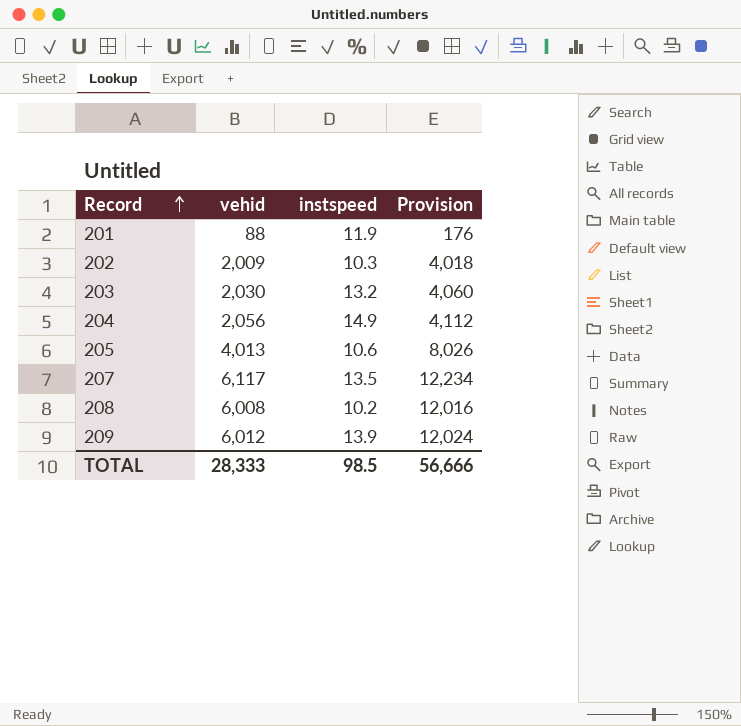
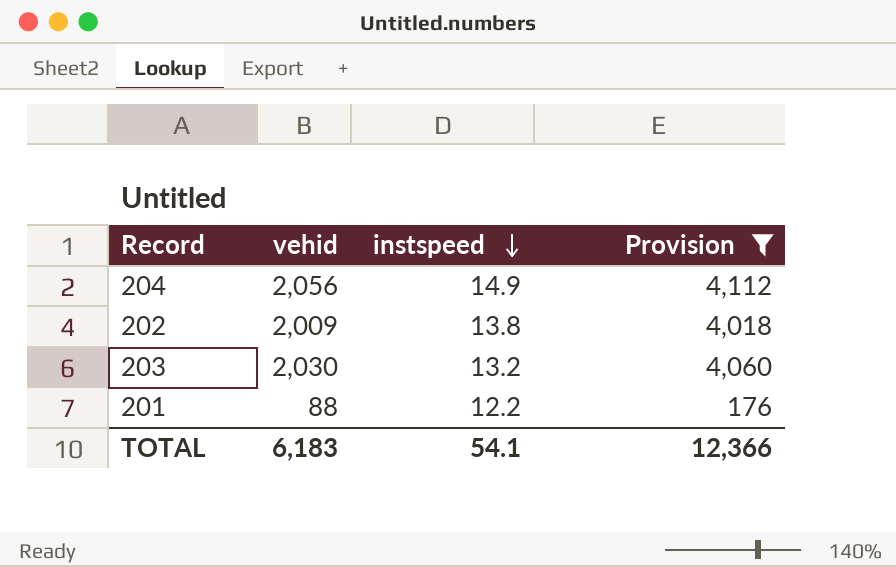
filter: none -> Provision <= 4,112
row order: Record ascending -> instspeed descending
202 | instspeed: 10.3 -> 13.8
201 | instspeed: 11.9 -> 12.2
TOTAL | vehid: 28,333 -> 6,183
TOTAL | instspeed: 98.5 -> 54.1
TOTAL | Provision: 56,666 -> 12,366

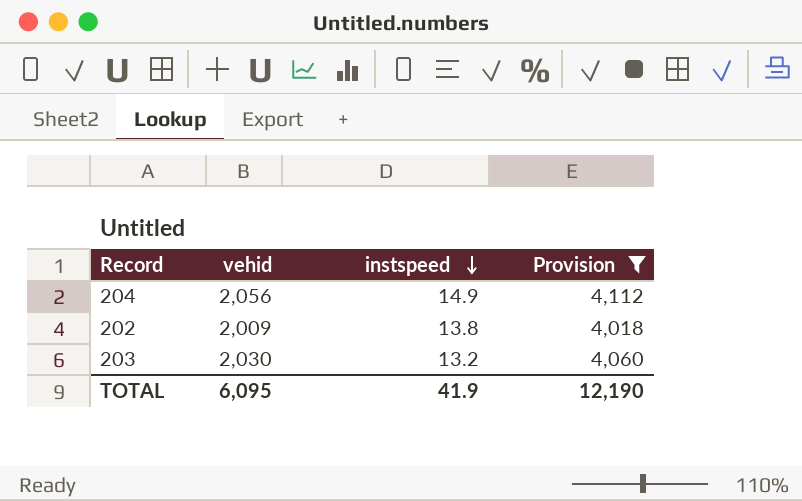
row 201: 88 | 12.2 | 176 -> none
TOTAL | vehid: 6,183 -> 6,095
TOTAL | instspeed: 54.1 -> 41.9
TOTAL | Provision: 12,366 -> 12,190

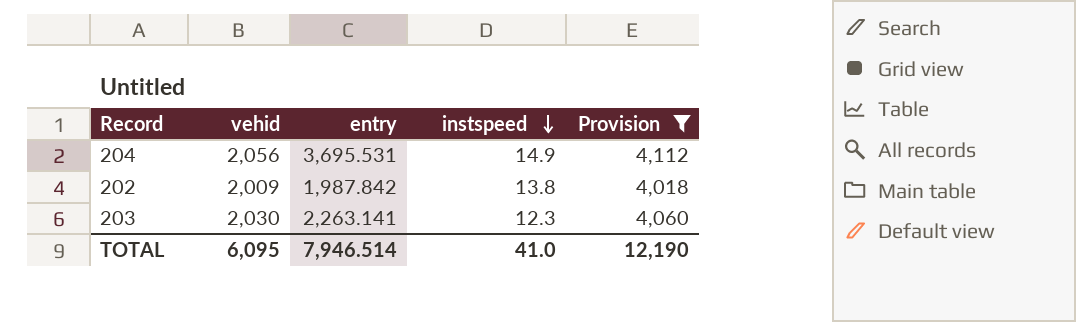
column entry | position: none -> 3
203 | instspeed: 13.2 -> 12.3
TOTAL | instspeed: 41.9 -> 41.0

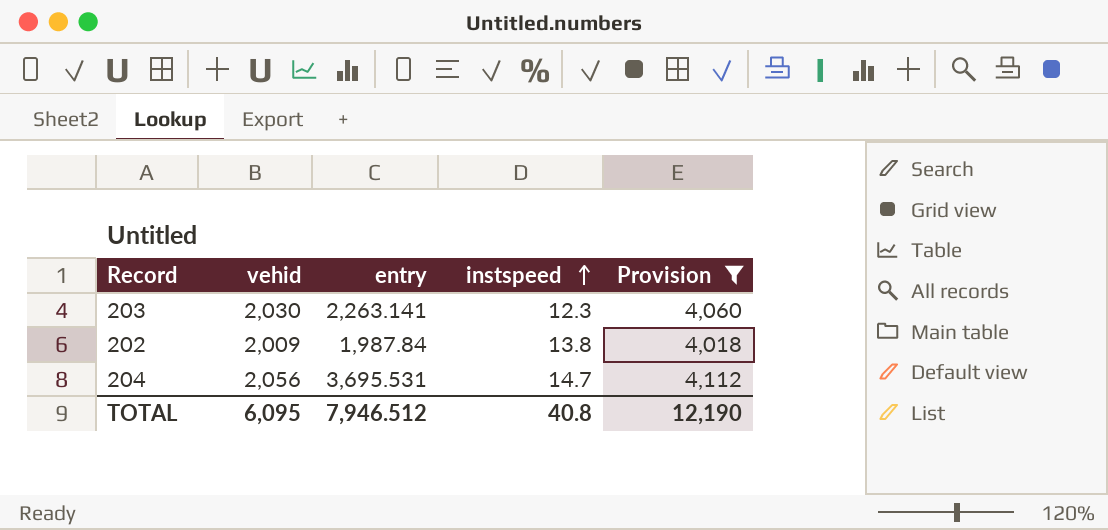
row order: instspeed descending -> instspeed ascending
202 | entry: 1,987.842 -> 1,987.84
204 | instspeed: 14.9 -> 14.7
TOTAL | entry: 7,946.514 -> 7,946.512
TOTAL | instspeed: 41.0 -> 40.8

